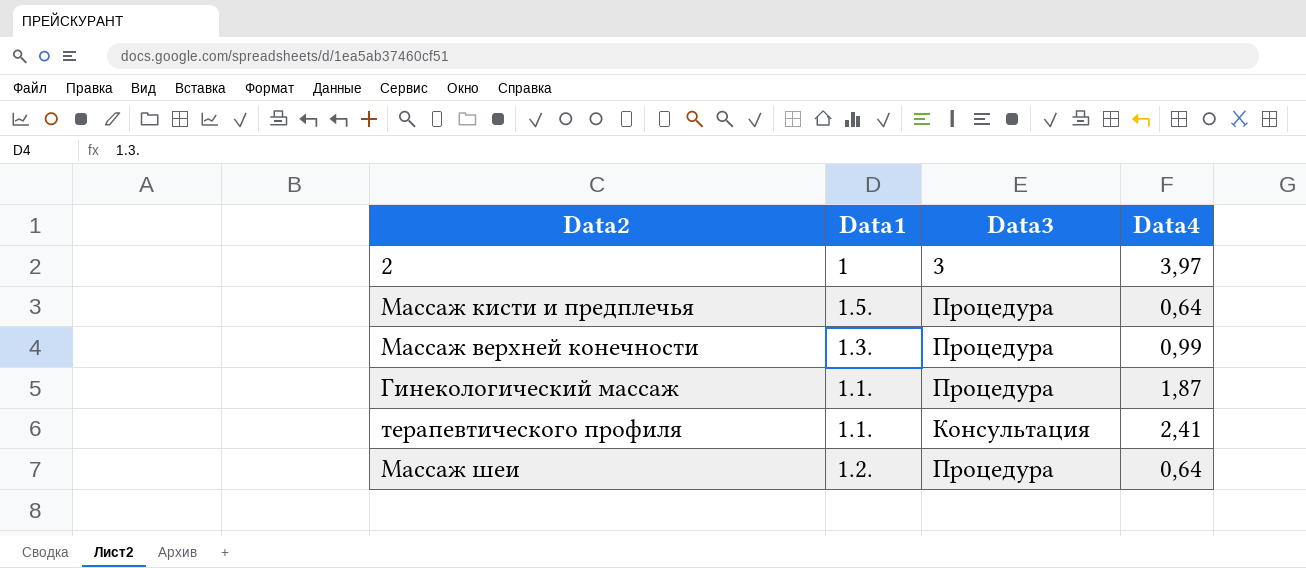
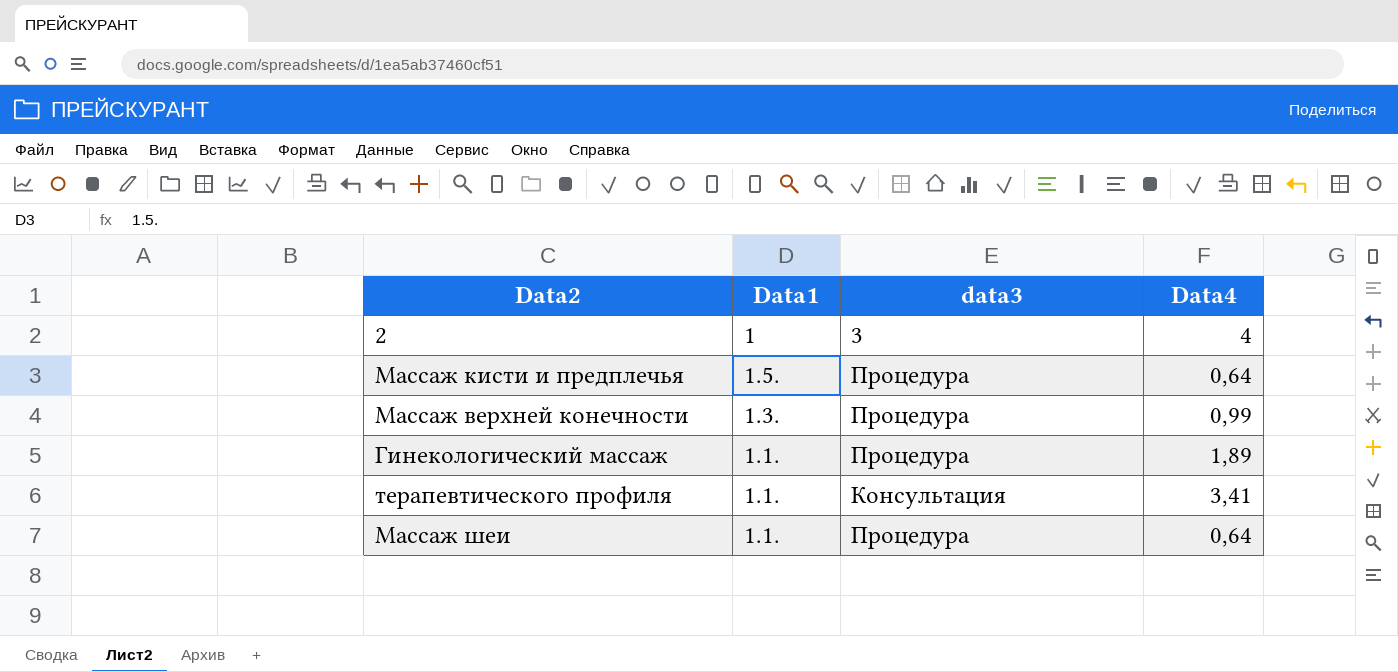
column name: Data3 -> data3
2 | Data4: 3,97 -> 4
Гинекологический массаж | Data4: 1,87 -> 1,89
терапевтического профиля | Data4: 2,41 -> 3,41
Массаж шеи | Data1: 1.2. -> 1.1.

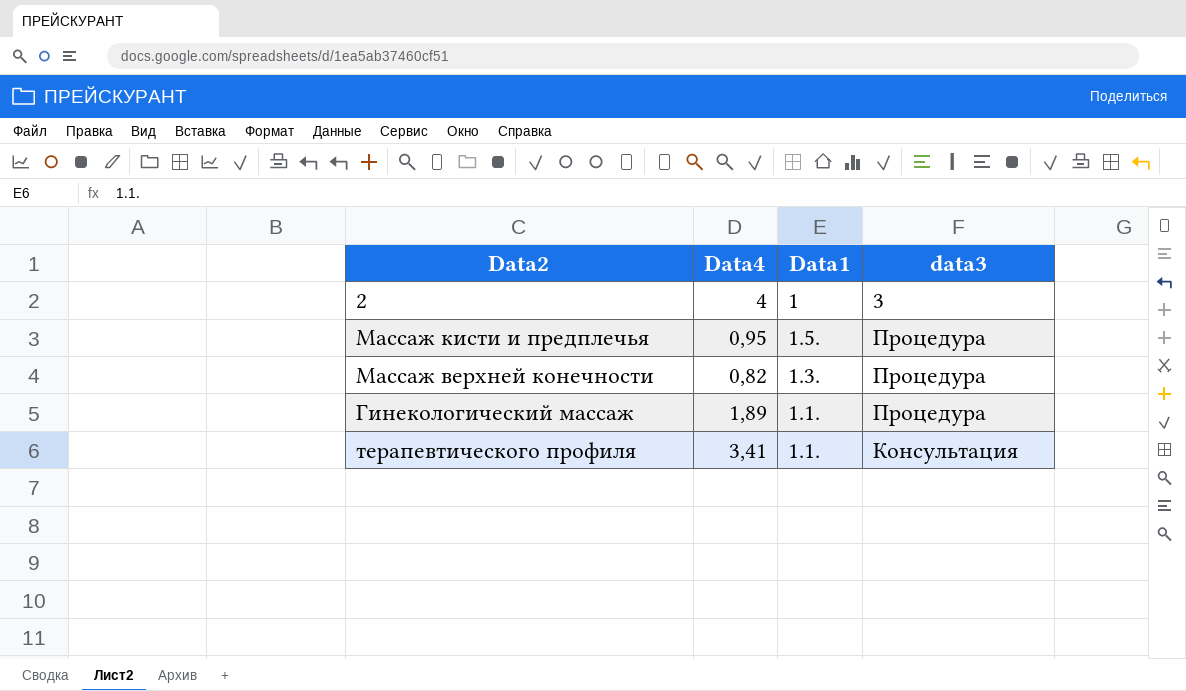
column Data4 | position: 4 -> 2
row Массаж шеи: 1.1. | Процедура | 0,64 -> none
Массаж кисти и предплечья | Data4: 0,64 -> 0,95
Массаж верхней конечности | Data4: 0,99 -> 0,82

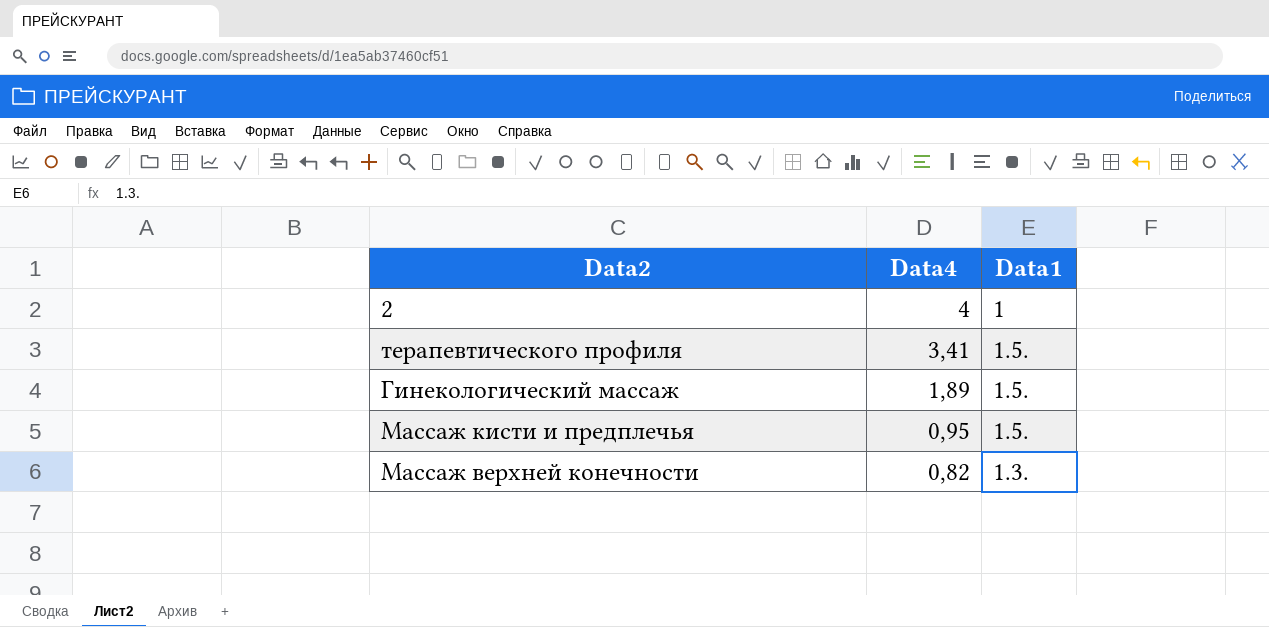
row order: none -> Data4 descending
column data3 | position: 4 -> none
терапевтического профиля | Data1: 1.1. -> 1.5.
Гинекологический массаж | Data1: 1.1. -> 1.5.

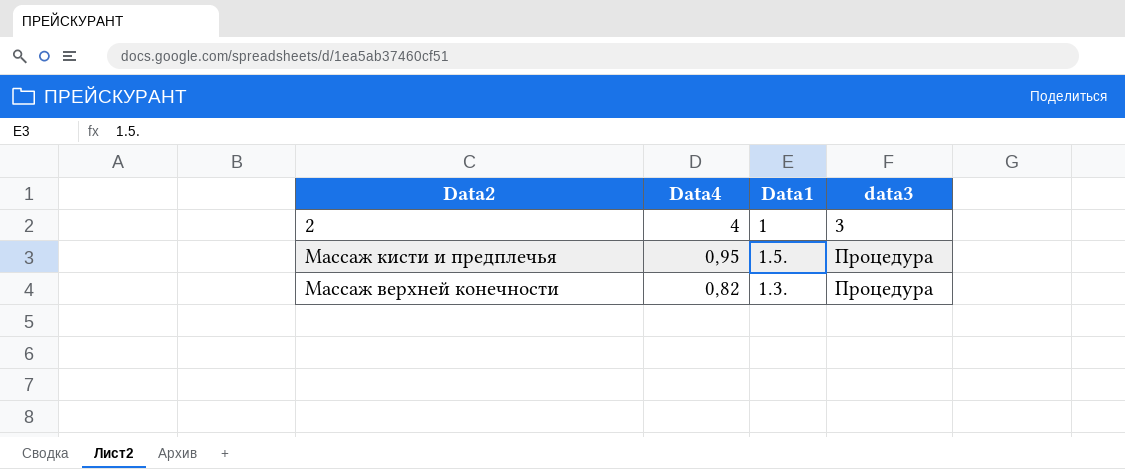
column data3 | position: none -> 4
row терапевтического профиля: 3,41 | 1.5. -> none
row Гинекологический массаж: 1,89 | 1.5. -> none

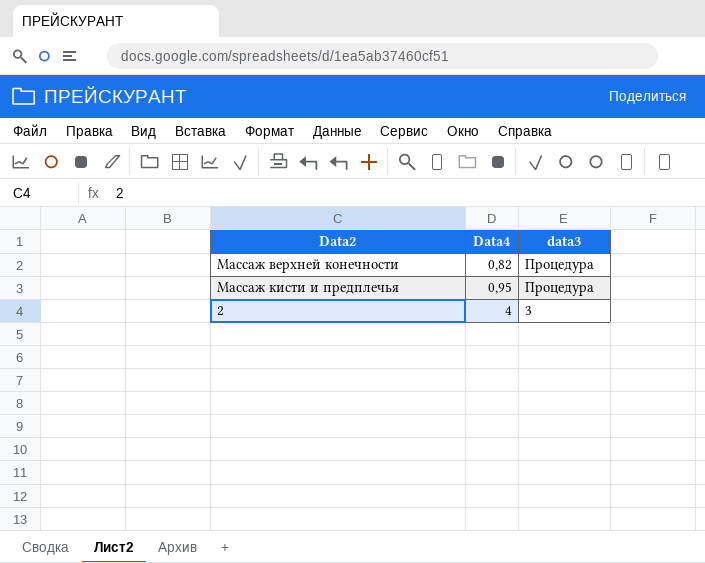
row order: Data4 descending -> Data4 ascending
column Data1 | position: 3 -> none

